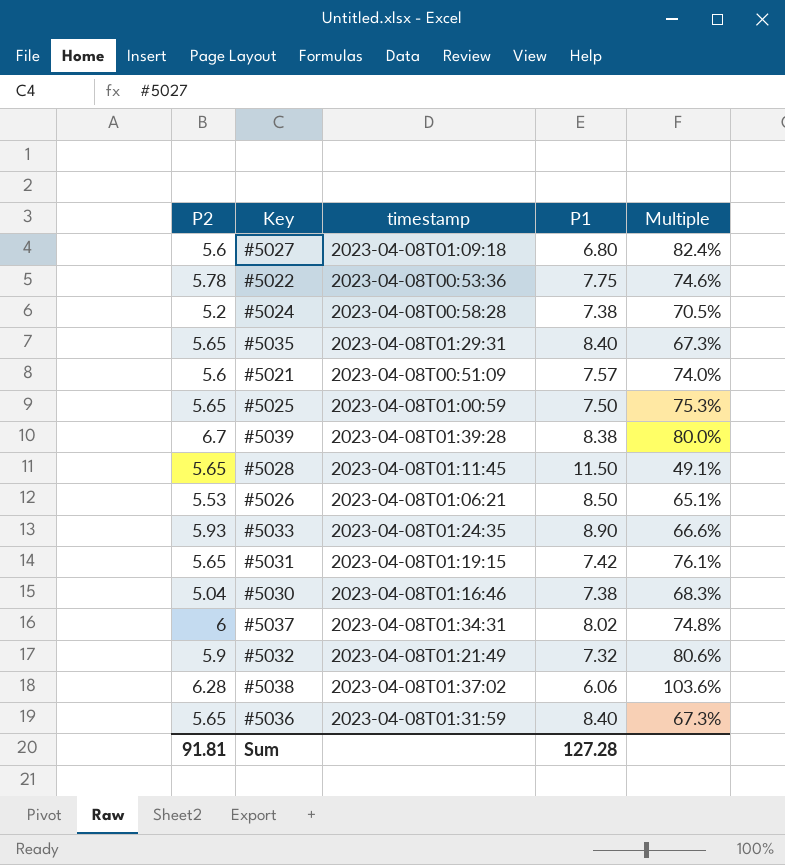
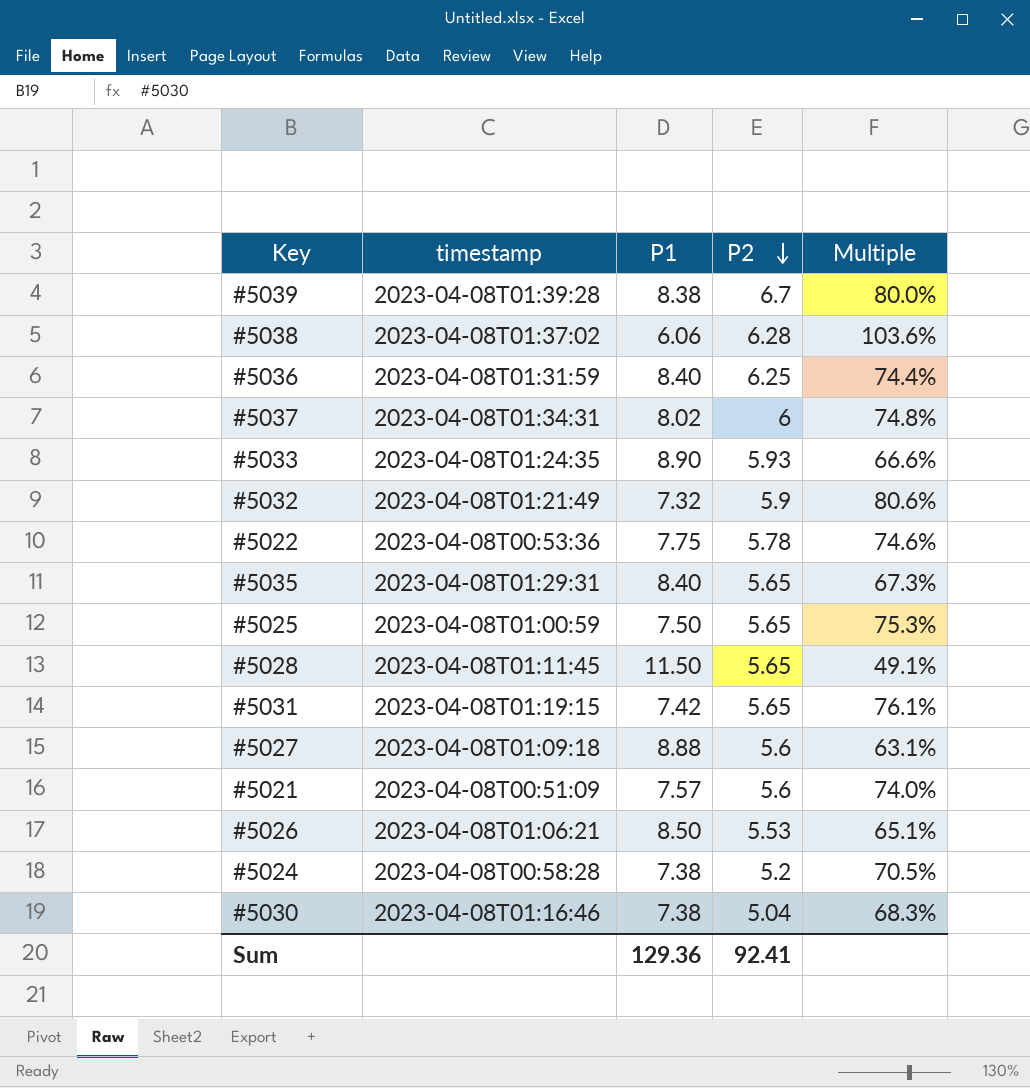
row order: none -> P2 descending
column P2 | position: 1 -> 4
#5036 | P2: 5.65 -> 6.25
#5036 | Multiple: 67.3% -> 74.4%
#5027 | P1: 6.80 -> 8.88
#5027 | Multiple: 82.4% -> 63.1%
Sum | P1: 127.28 -> 129.36
Sum | P2: 91.81 -> 92.41

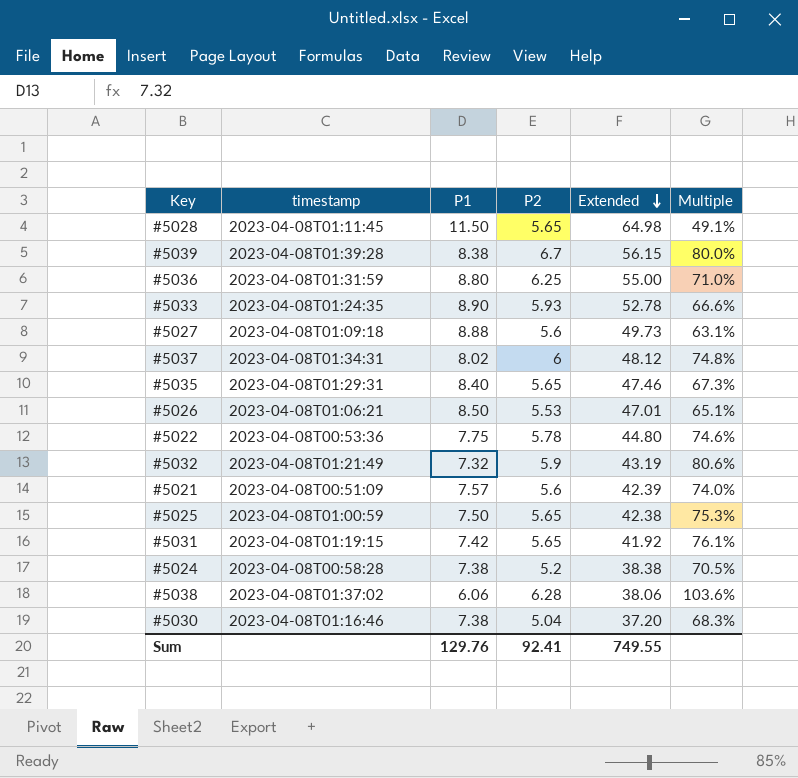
row order: P2 descending -> Extended descending
column Extended | formula: none -> [P1] * [P2]
#5036 | P1: 8.40 -> 8.80
#5036 | Multiple: 74.4% -> 71.0%
Sum | P1: 129.36 -> 129.76

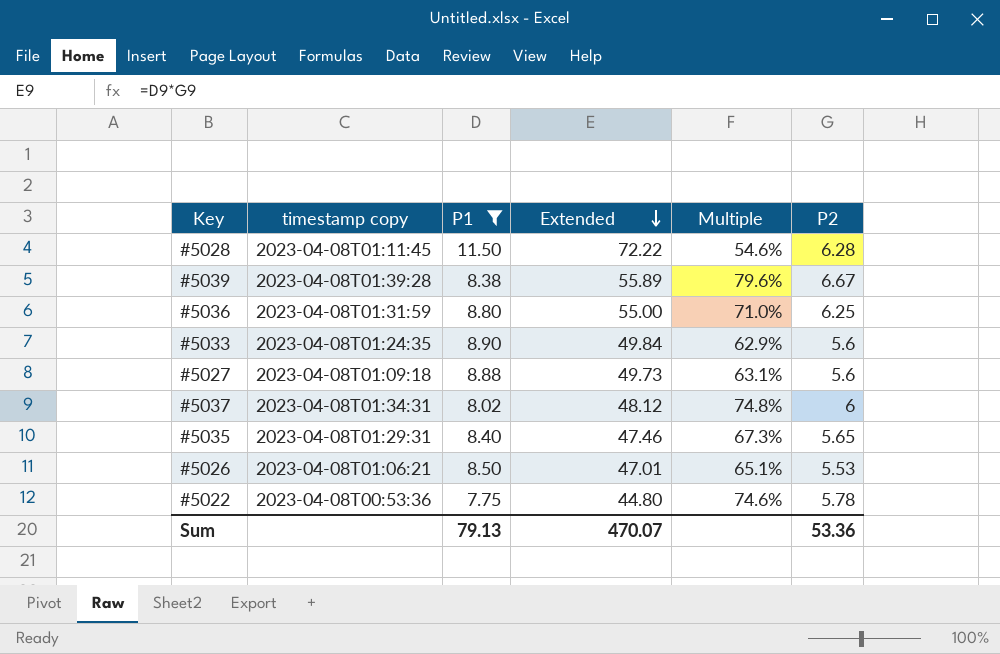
filter: none -> P1 >= 7.75
column name: timestamp -> timestamp copy
column P2 | position: 4 -> 6
#5028 | Extended: 64.98 -> 72.22
#5028 | Multiple: 49.1% -> 54.6%
#5028 | P2: 5.65 -> 6.28
#5039 | Extended: 56.15 -> 55.89
#5039 | Multiple: 80.0% -> 79.6%
#5039 | P2: 6.7 -> 6.67
#5033 | Extended: 52.78 -> 49.84
#5033 | Multiple: 66.6% -> 62.9%
#5033 | P2: 5.93 -> 5.6
Sum | P1: 129.76 -> 79.13
Sum | Extended: 749.55 -> 470.07
Sum | P2: 92.41 -> 53.36

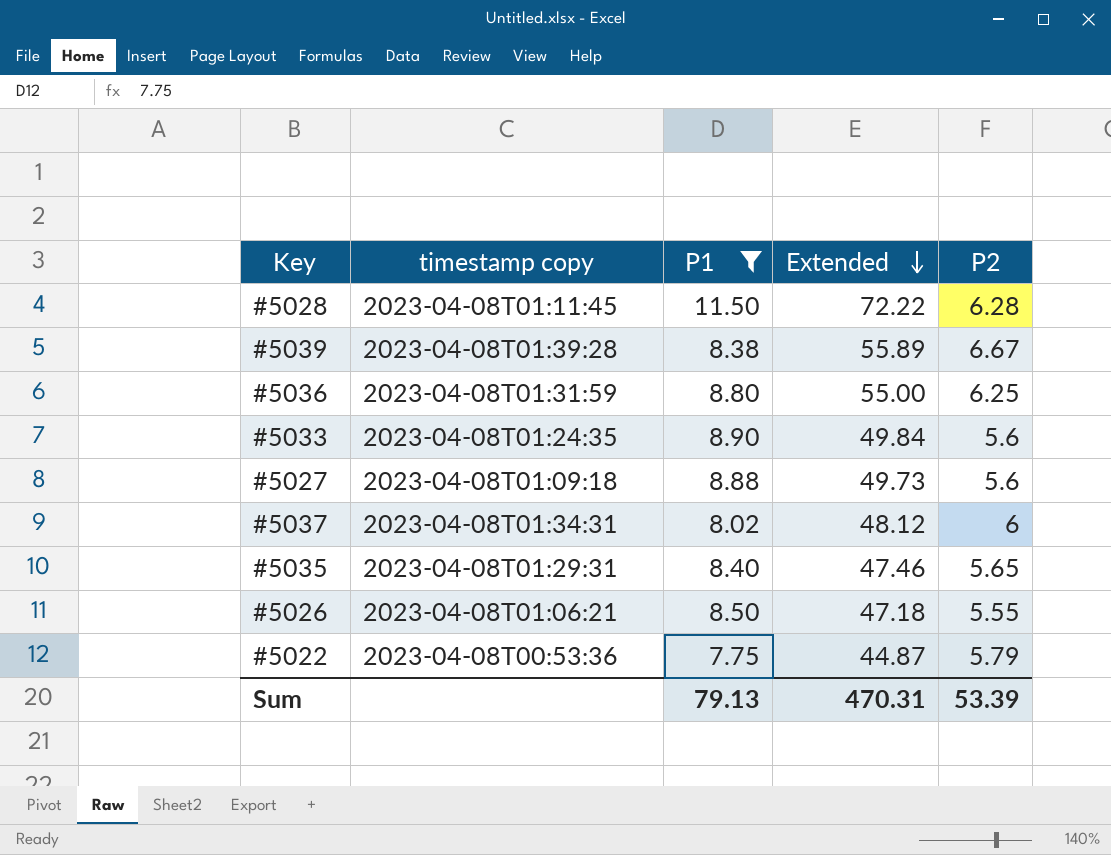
column Multiple | formula: [P2] / [P1] -> none
#5026 | Extended: 47.01 -> 47.18
#5026 | P2: 5.53 -> 5.55
#5022 | Extended: 44.80 -> 44.87
#5022 | P2: 5.78 -> 5.79
Sum | Extended: 470.07 -> 470.31
Sum | P2: 53.36 -> 53.39

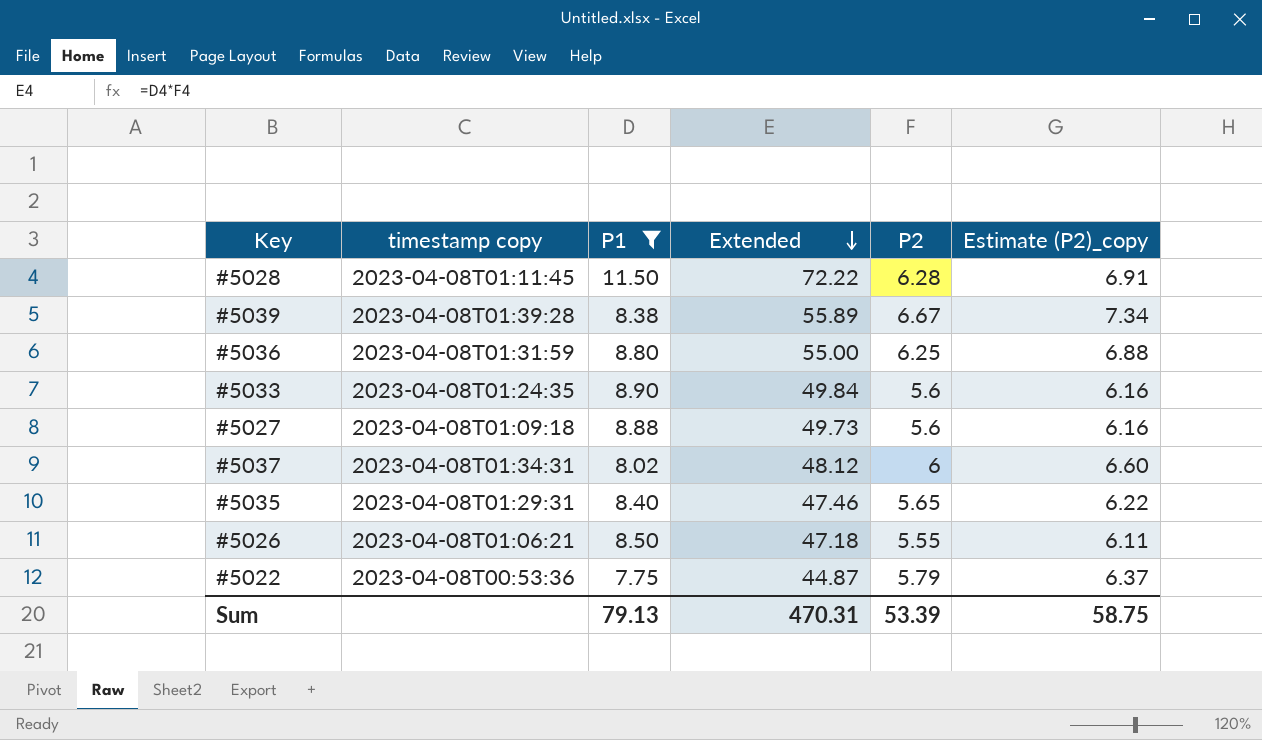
column Estimate (P2)_copy | formula: none -> [P2] * 1.1

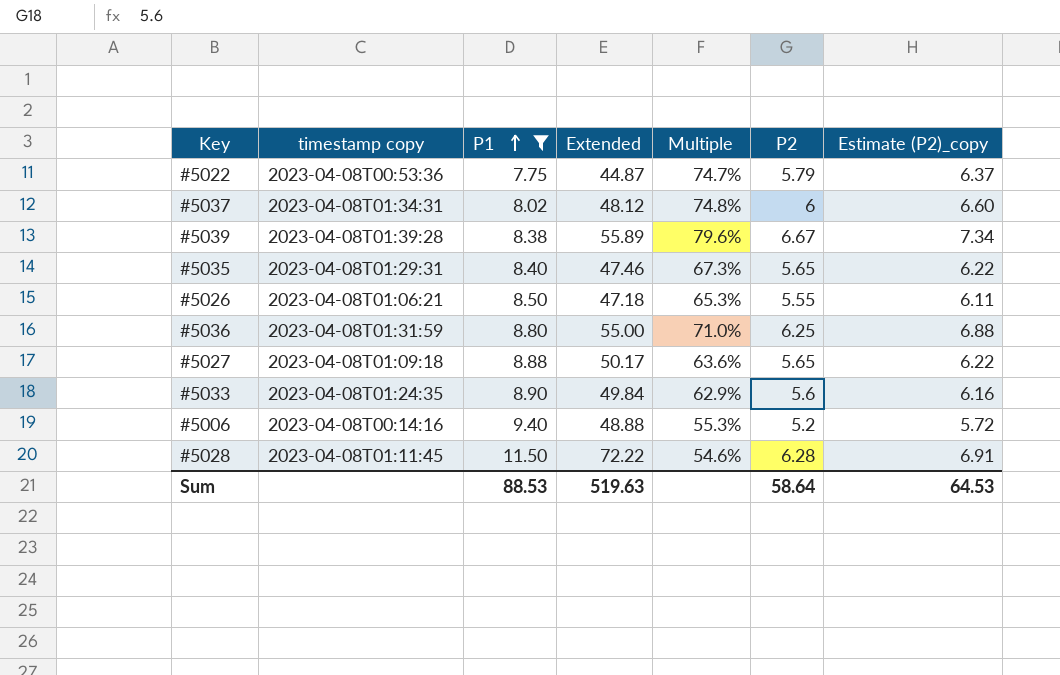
row order: Extended descending -> P1 ascending
column Multiple | formula: none -> [P2] / [P1]
#5027 | Extended: 49.73 -> 50.17
#5027 | P2: 5.6 -> 5.65
#5027 | Estimate (P2)_copy: 6.16 -> 6.22
row #5006: none -> 2023-04-08T00:14:16 | 9.40 | 48.88 | 55.3% | 5.2 | 5.72
Sum | P1: 79.13 -> 88.53
Sum | Extended: 470.31 -> 519.63
Sum | P2: 53.39 -> 58.64
Sum | Estimate (P2)_copy: 58.75 -> 64.53

